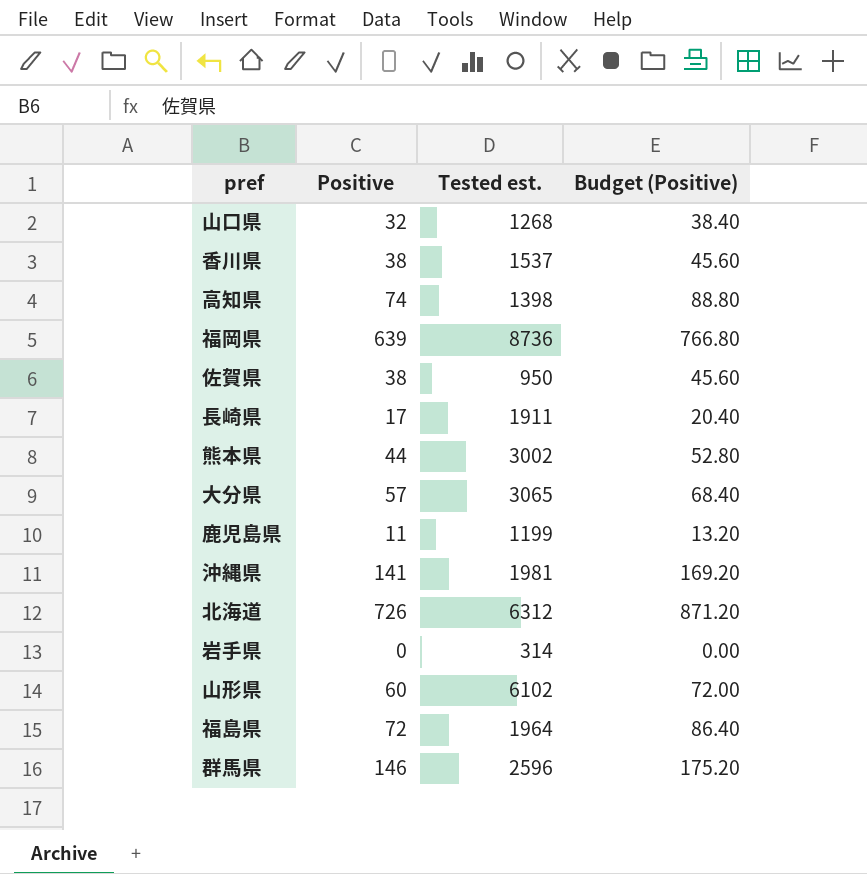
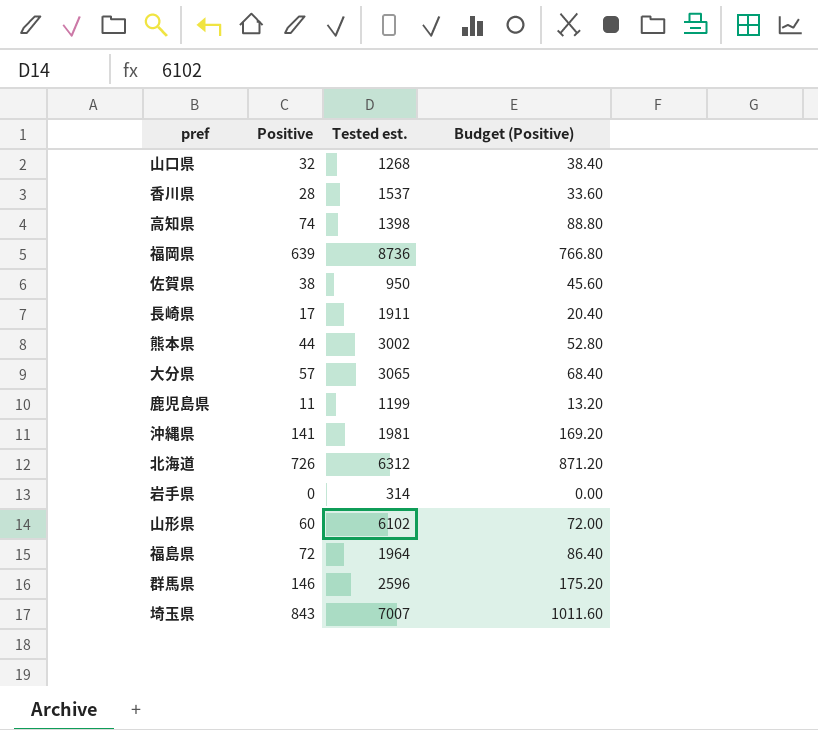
香川県 | Positive: 38 -> 28
香川県 | Budget (Positive): 45.60 -> 33.60
row 埼玉県: none -> 843 | 7007 | 1011.60

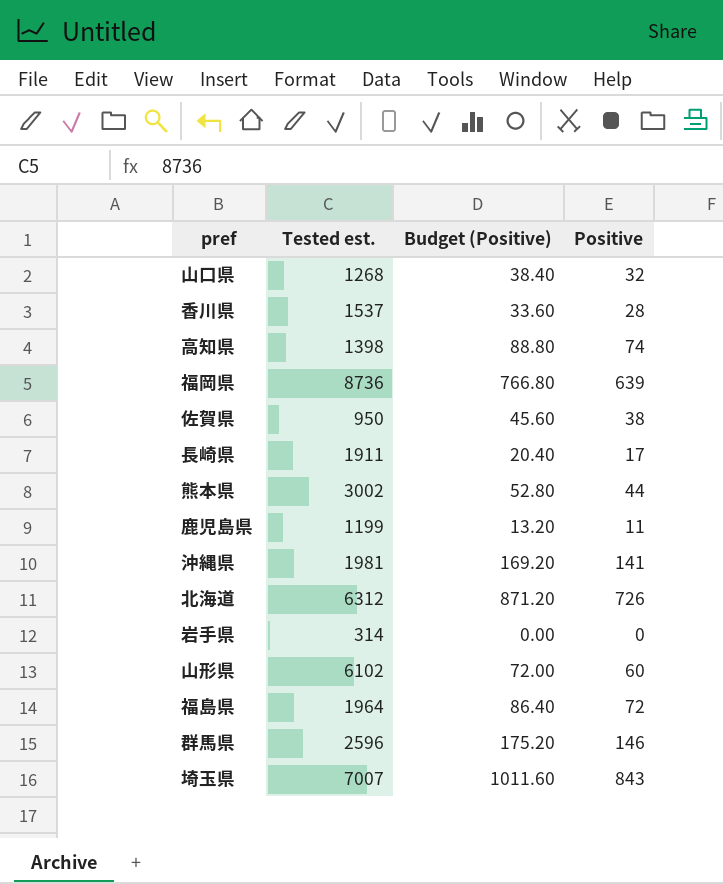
column Positive | position: 2 -> 4
row 大分県: 57 | 3065 | 68.40 -> none

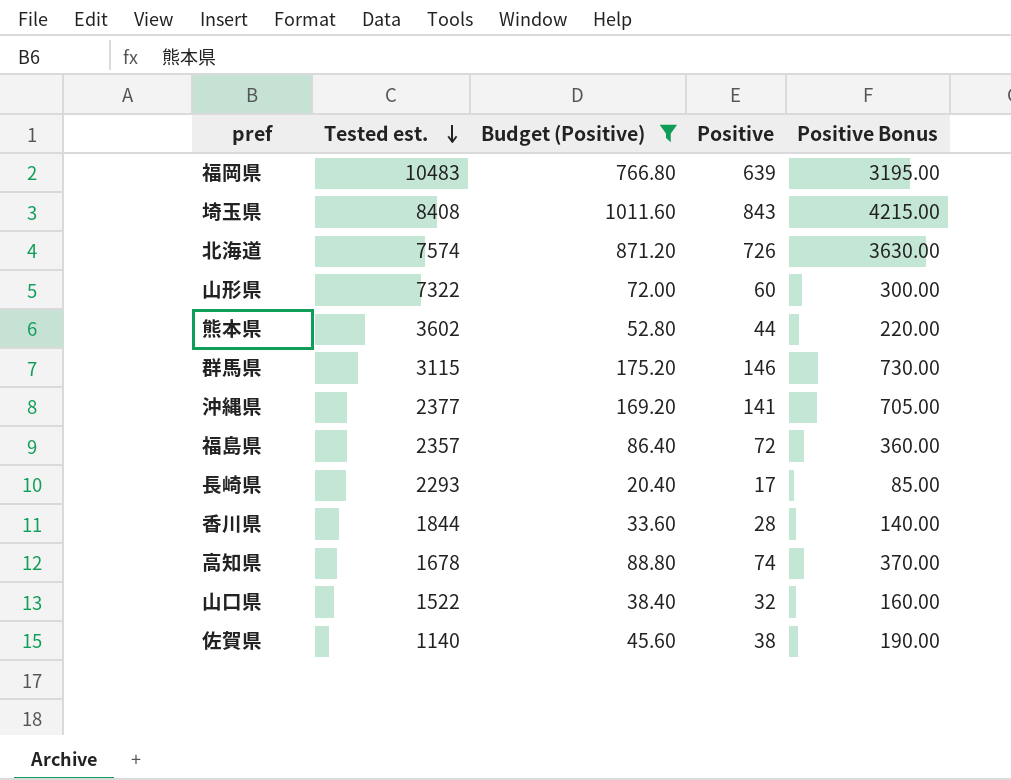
filter: none -> Budget (Positive) >= 20.40
row order: none -> Tested est. descending
column Positive Bonus | formula: none -> [Positive] * 5
福岡県 | Tested est.: 8736 -> 10483
埼玉県 | Tested est.: 7007 -> 8408
北海道 | Tested est.: 6312 -> 7574
山形県 | Tested est.: 6102 -> 7322
熊本県 | Tested est.: 3002 -> 3602
群馬県 | Tested est.: 2596 -> 3115
沖縄県 | Tested est.: 1981 -> 2377
福島県 | Tested est.: 1964 -> 2357
長崎県 | Tested est.: 1911 -> 2293
香川県 | Tested est.: 1537 -> 1844
高知県 | Tested est.: 1398 -> 1678
山口県 | Tested est.: 1268 -> 1522
佐賀県 | Tested est.: 950 -> 1140

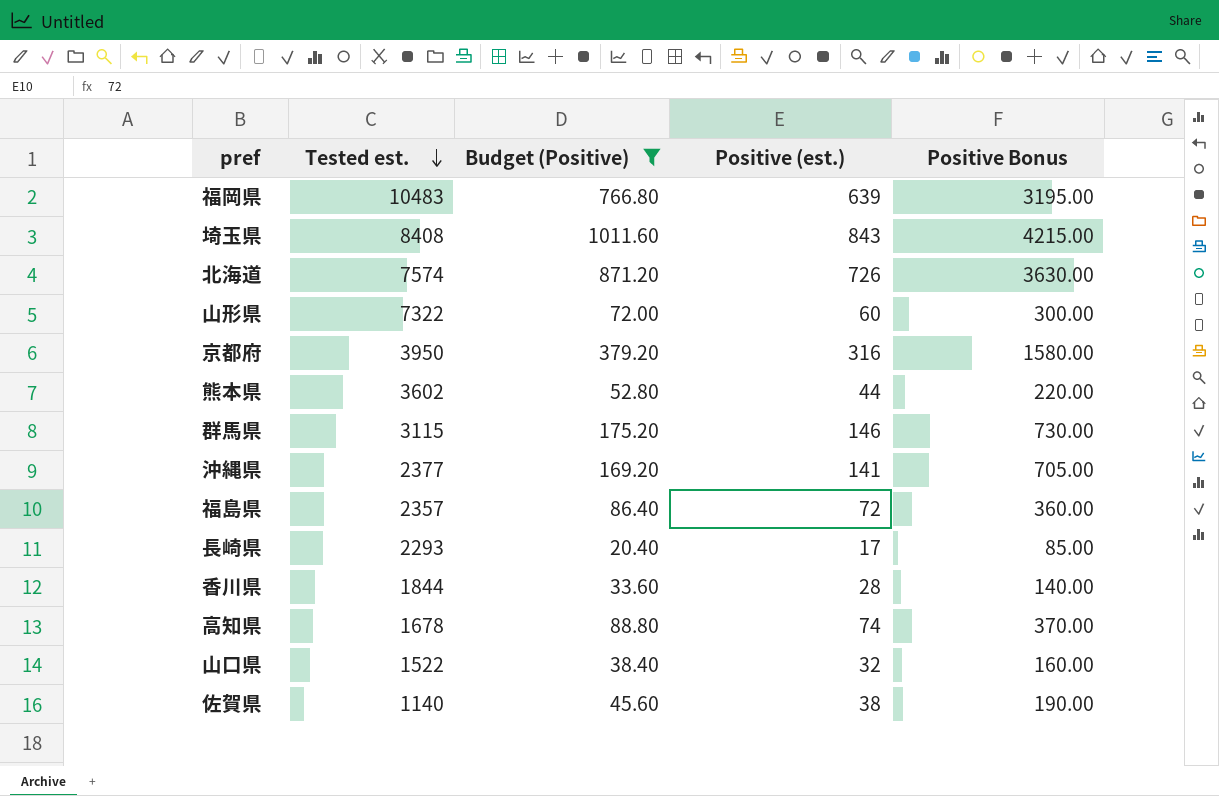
column name: Positive -> Positive (est.)
row 京都府: none -> 3950 | 379.20 | 316 | 1580.00

